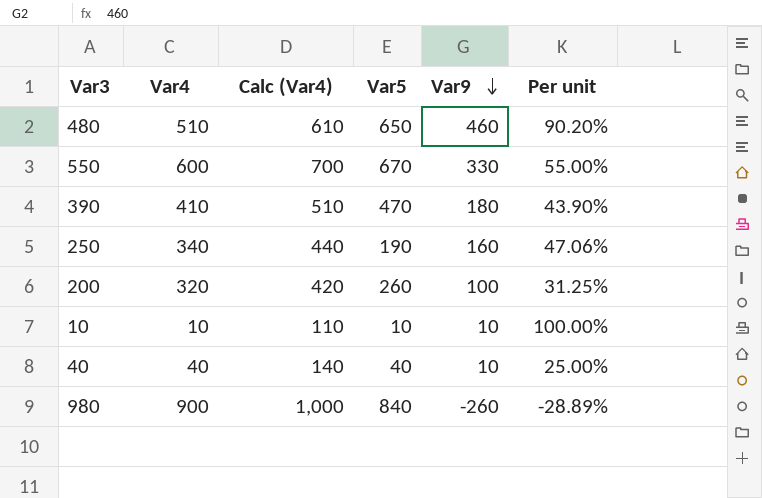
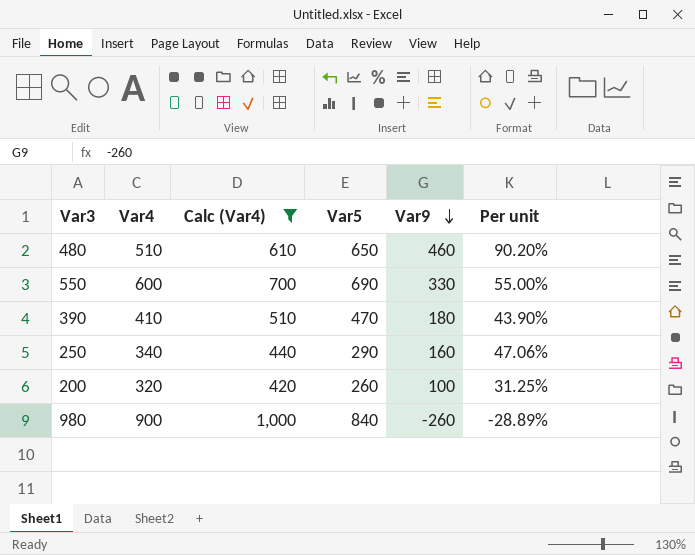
filter: none -> Calc (Var4) >= 420
550 | Var5: 670 -> 690
250 | Var5: 190 -> 290

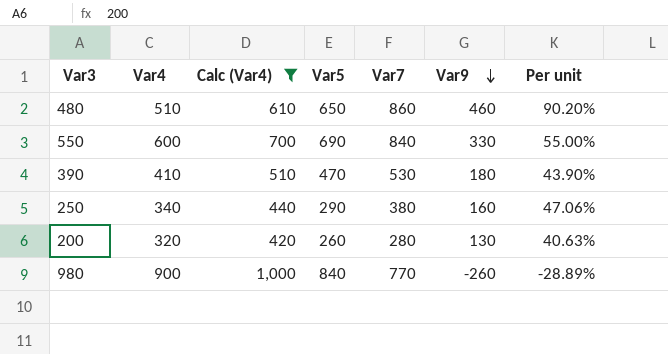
column Var7 | position: none -> 5
200 | Var9: 100 -> 130
200 | Per unit: 31.25% -> 40.63%

